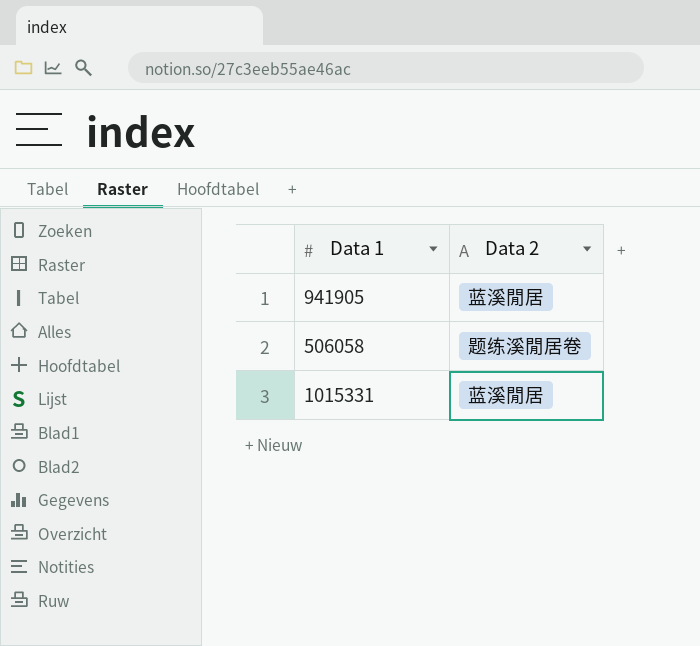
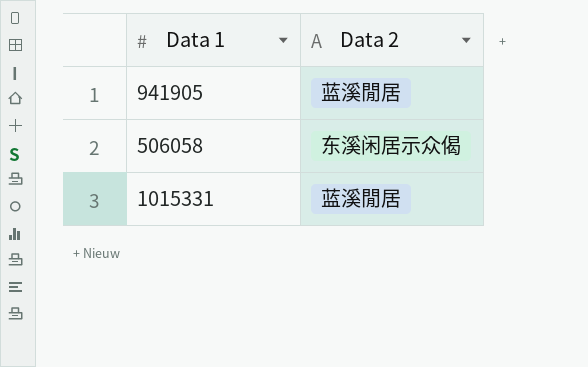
506058 | Data 2: 题练溪閒居卷 -> 东溪闲居示众偈

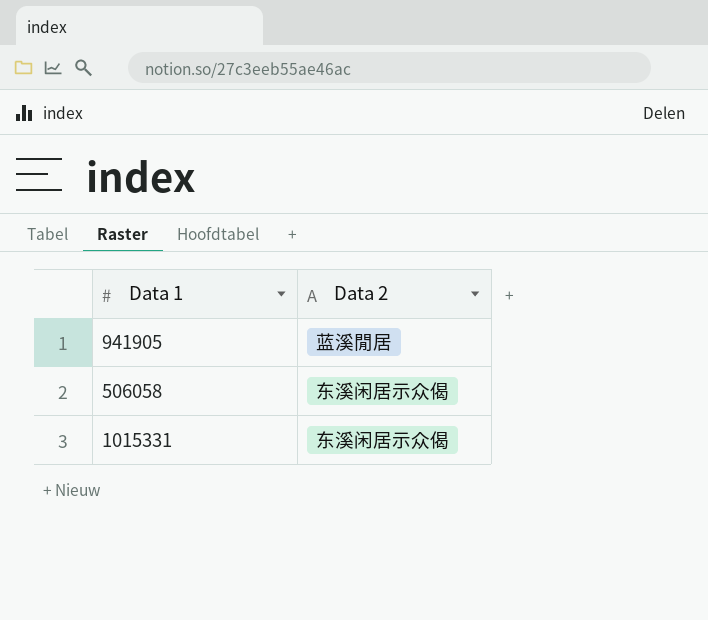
1015331 | Data 2: 蓝溪閒居 -> 东溪闲居示众偈

